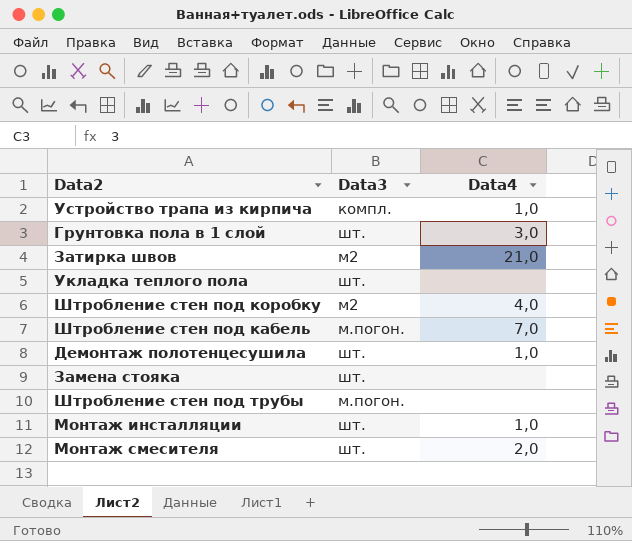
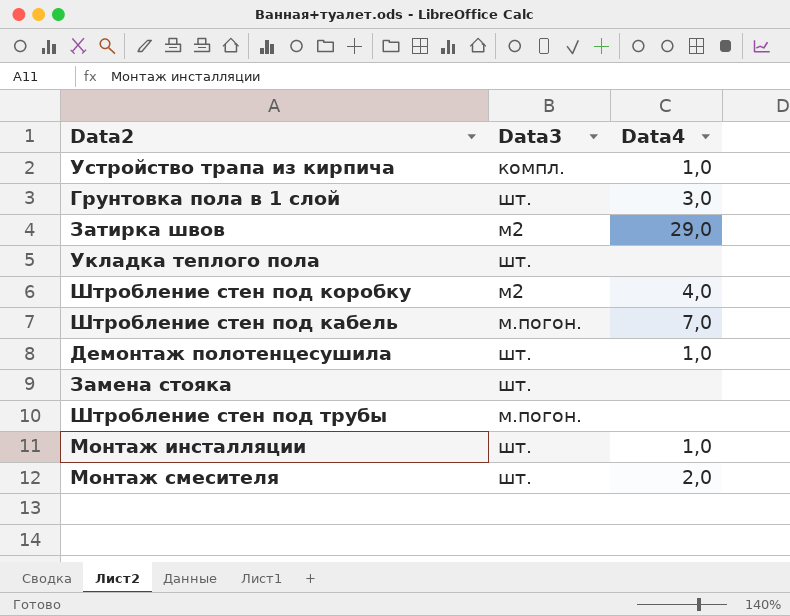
Затирка швов | Data4: 21,0 -> 29,0

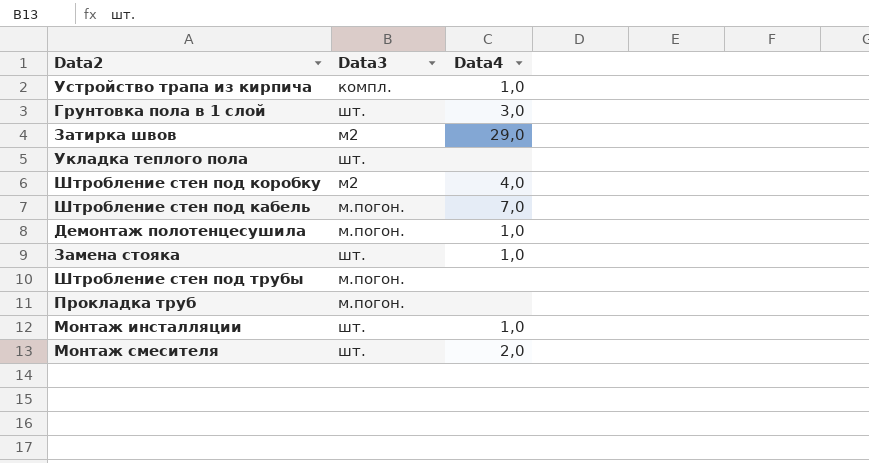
Демонтаж полотенцесушила | Data3: шт. -> м.погон.
Замена стояка | Data4: none -> 1,0
row Прокладка труб: none -> м.погон. | none

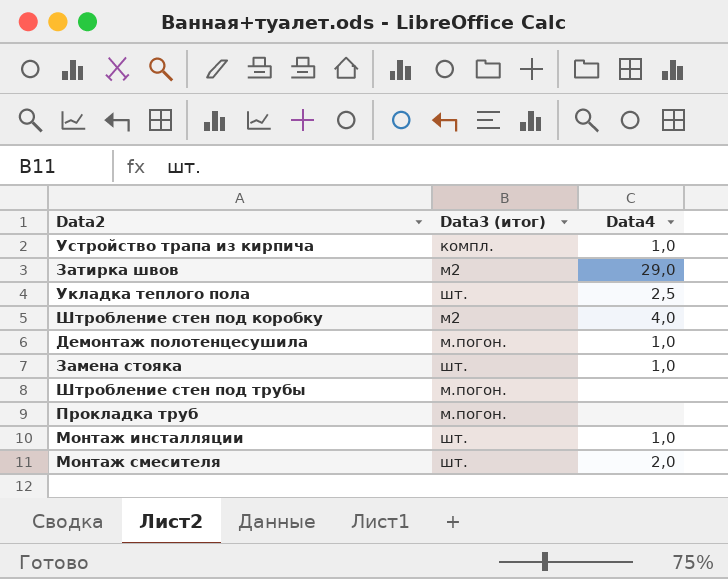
column name: Data3 -> Data3 (итог)
row Грунтовка пола в 1 слой: шт. | 3,0 -> none
row Штробление стен под кабель: м.погон. | 7,0 -> none
Укладка теплого пола | Data4: none -> 2,5

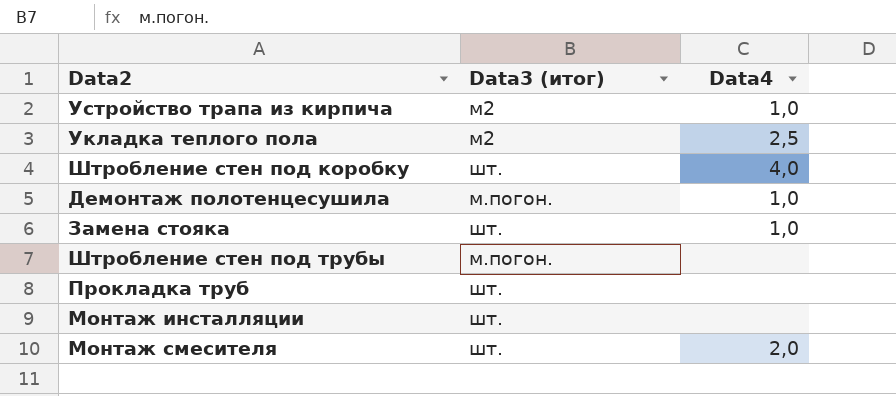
row Затирка швов: м2 | 29,0 -> none
Устройство трапа из кирпича | Data3 (итог): компл. -> м2
Укладка теплого пола | Data3 (итог): шт. -> м2
Штробление стен под коробку | Data3 (итог): м2 -> шт.
Прокладка труб | Data3 (итог): м.погон. -> шт.
Монтаж инсталляции | Data4: 1,0 -> none

